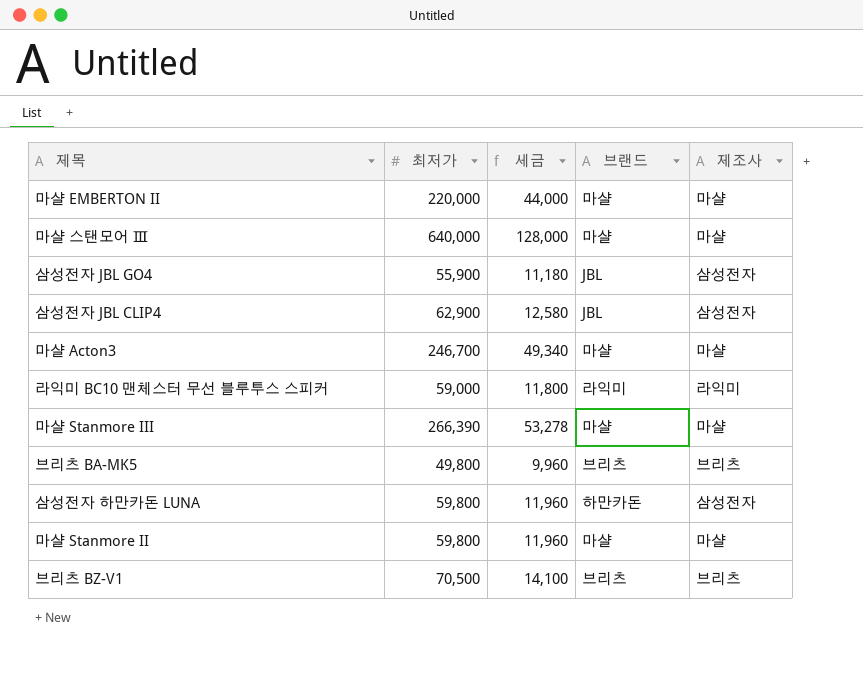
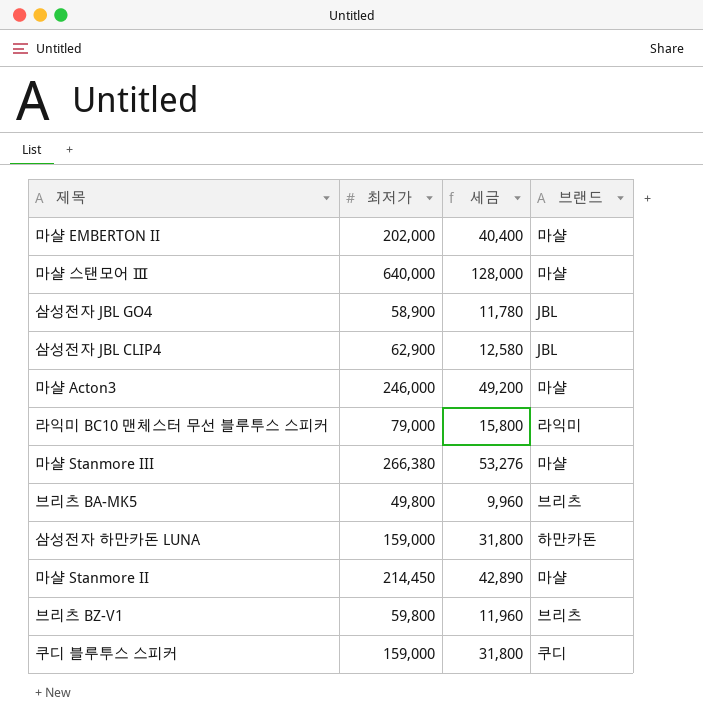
column 제조사 | position: 5 -> none
마샬 EMBERTON II | 최저가: 220,000 -> 202,000
마샬 EMBERTON II | 세금: 44,000 -> 40,400
삼성전자 JBL GO4 | 최저가: 55,900 -> 58,900
삼성전자 JBL GO4 | 세금: 11,180 -> 11,780
마샬 Acton3 | 최저가: 246,700 -> 246,000
마샬 Acton3 | 세금: 49,340 -> 49,200
라익미 BC10 맨체스터 무선 블루투스 스피커 | 최저가: 59,000 -> 79,000
라익미 BC10 맨체스터 무선 블루투스 스피커 | 세금: 11,800 -> 15,800
마샬 Stanmore III | 최저가: 266,390 -> 266,380
마샬 Stanmore III | 세금: 53,278 -> 53,276
삼성전자 하만카돈 LUNA | 최저가: 59,800 -> 159,000
삼성전자 하만카돈 LUNA | 세금: 11,960 -> 31,800
마샬 Stanmore II | 최저가: 59,800 -> 214,450
마샬 Stanmore II | 세금: 11,960 -> 42,890
브리츠 BZ-V1 | 최저가: 70,500 -> 59,800
브리츠 BZ-V1 | 세금: 14,100 -> 11,960
row 쿠디 블루투스 스피커: none -> 159,000 | 31,800 | 쿠디

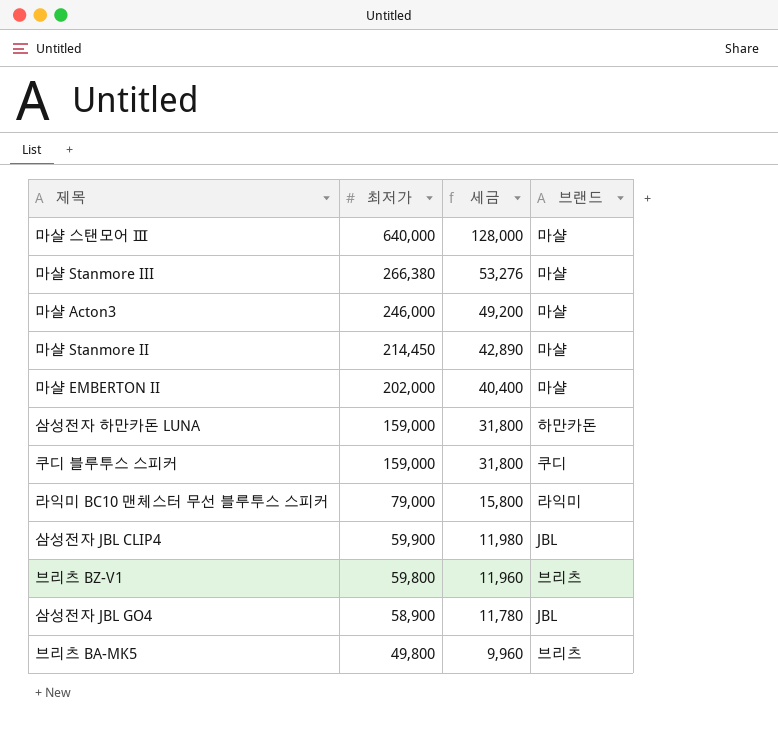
row order: none -> 최저가 descending
삼성전자 JBL CLIP4 | 최저가: 62,900 -> 59,900
삼성전자 JBL CLIP4 | 세금: 12,580 -> 11,980

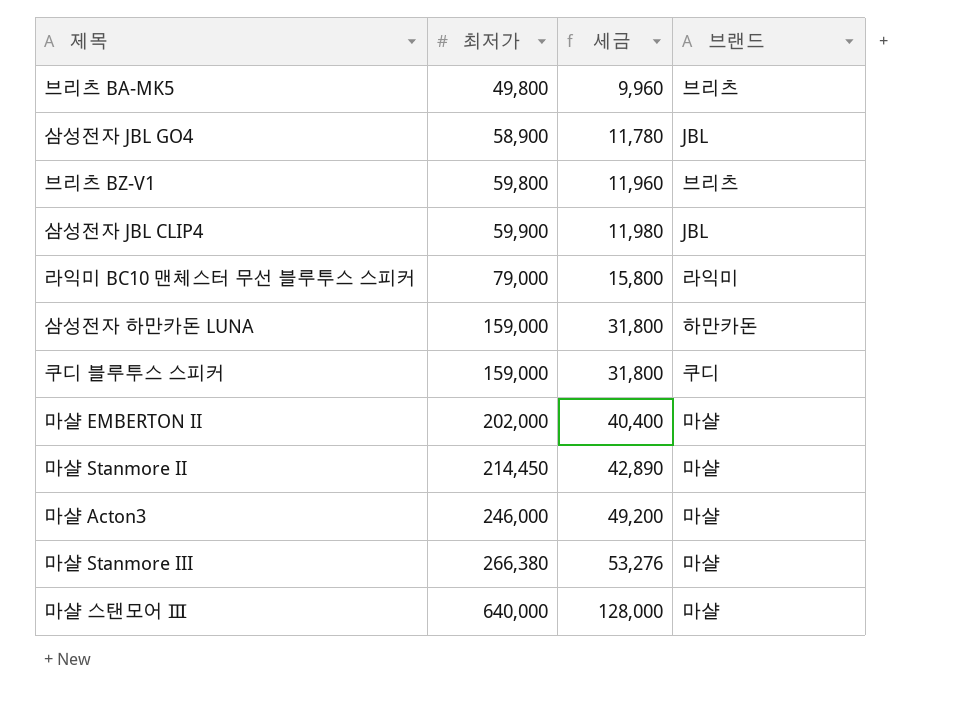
row order: 최저가 descending -> 최저가 ascending

